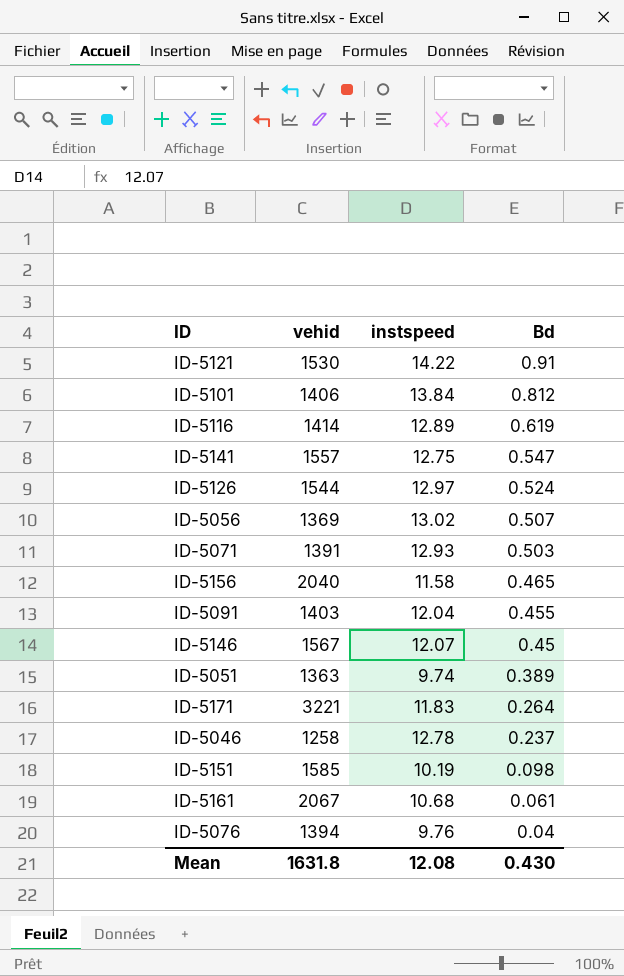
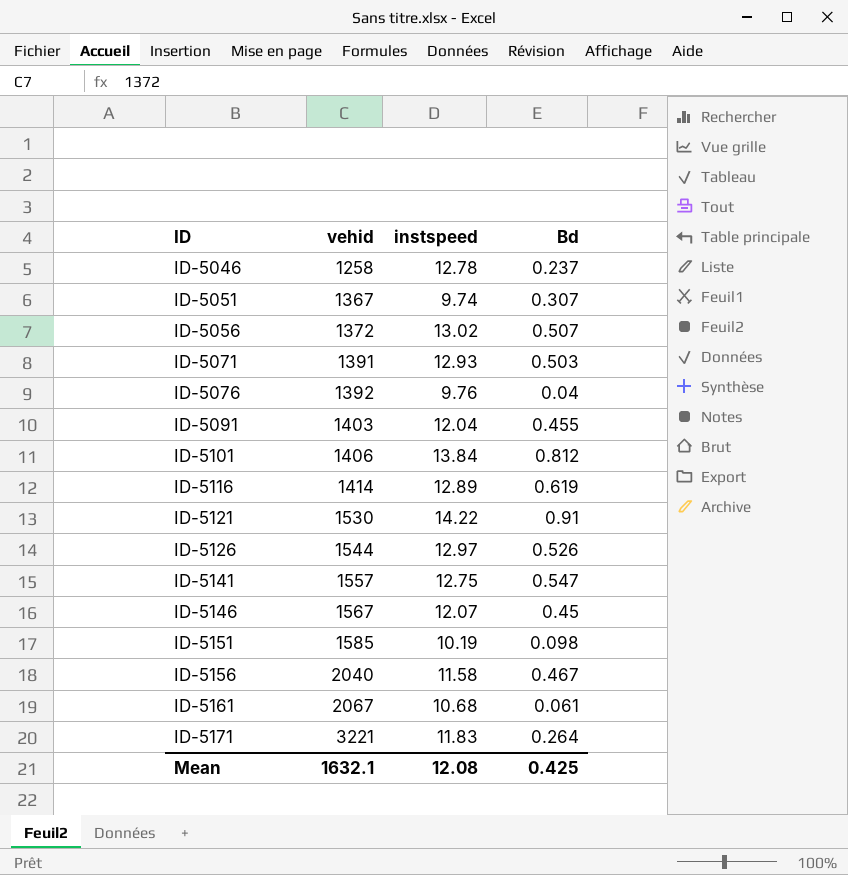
row order: Bd descending -> ID ascending
ID-5051 | vehid: 1363 -> 1367
ID-5051 | Bd: 0.389 -> 0.307
ID-5056 | vehid: 1369 -> 1372
ID-5076 | vehid: 1394 -> 1392
ID-5126 | Bd: 0.524 -> 0.526
ID-5156 | Bd: 0.465 -> 0.467
Mean | vehid: 1631.8 -> 1632.1
Mean | Bd: 0.430 -> 0.425

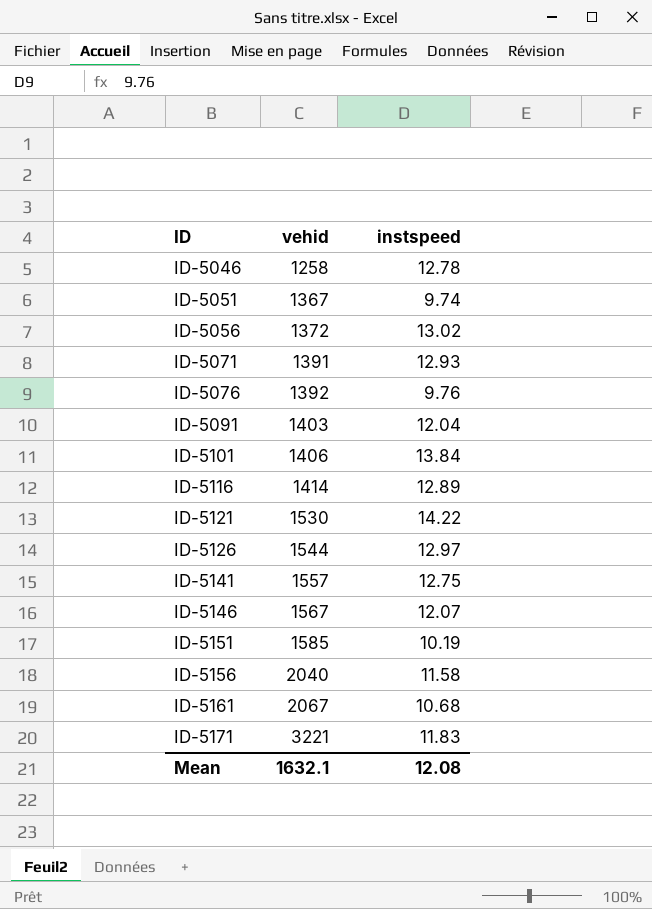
column Bd | position: 4 -> none

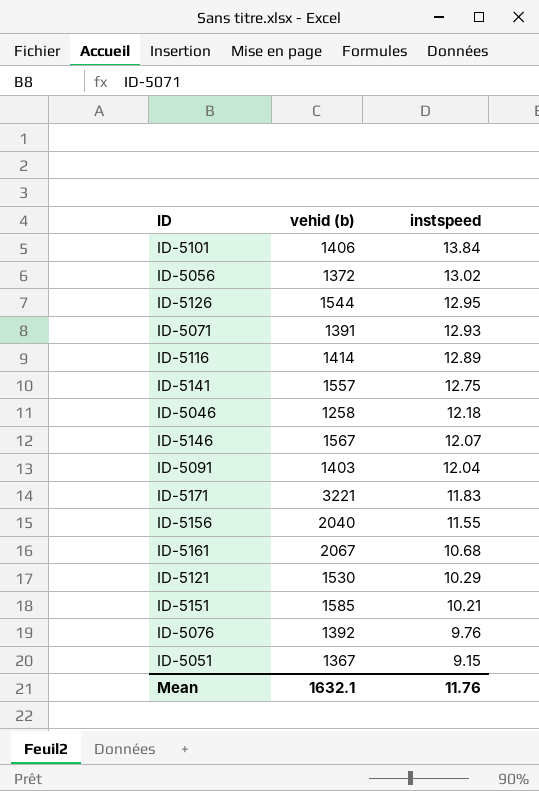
row order: ID ascending -> instspeed descending
column name: vehid -> vehid (b)
ID-5126 | instspeed: 12.97 -> 12.95
ID-5046 | instspeed: 12.78 -> 12.18
ID-5156 | instspeed: 11.58 -> 11.55
ID-5121 | instspeed: 14.22 -> 10.29
ID-5151 | instspeed: 10.19 -> 10.21
ID-5051 | instspeed: 9.74 -> 9.15
Mean | instspeed: 12.08 -> 11.76

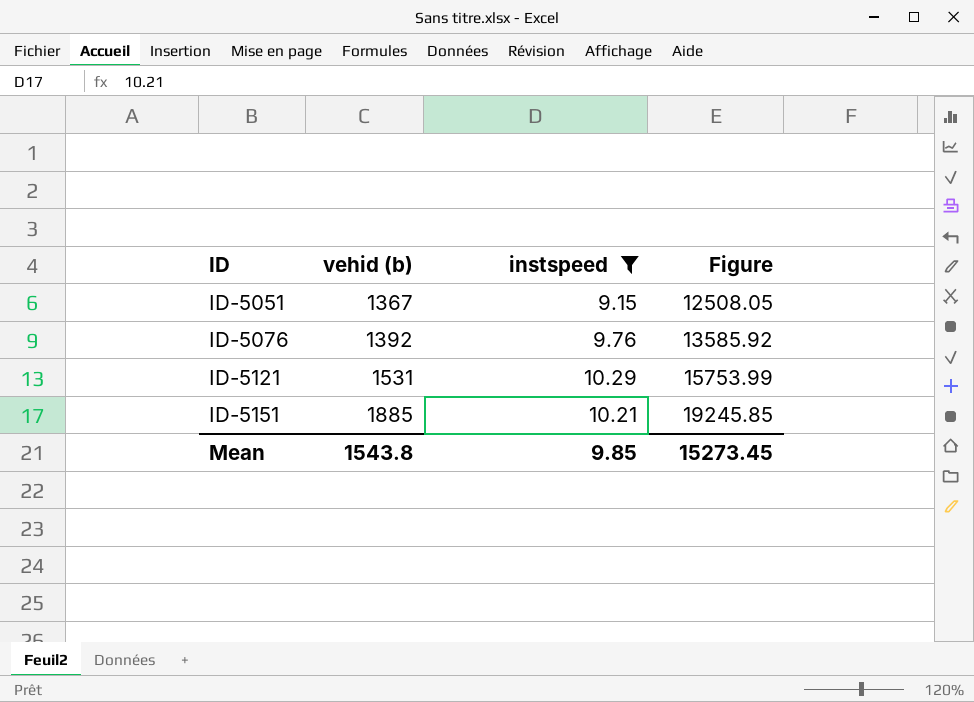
filter: none -> instspeed <= 10.29
row order: instspeed descending -> ID ascending
column Figure | formula: none -> [vehid (b)] * [instspeed]
ID-5121 | vehid (b): 1530 -> 1531
ID-5151 | vehid (b): 1585 -> 1885
Mean | vehid (b): 1632.1 -> 1543.8
Mean | instspeed: 11.76 -> 9.85

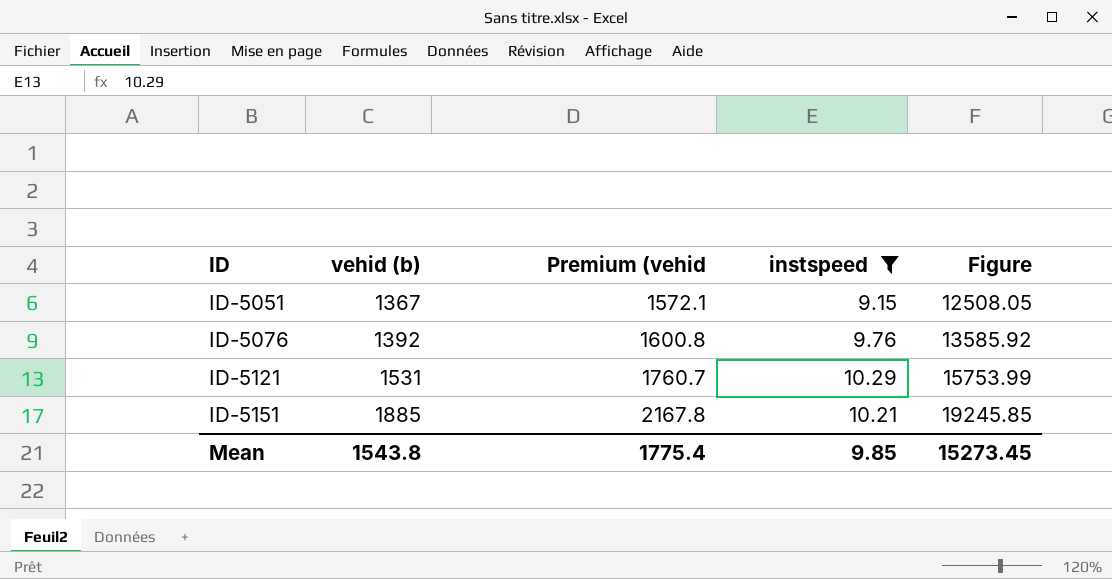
column Premium (vehid | formula: none -> [vehid (b)] * 1.15

